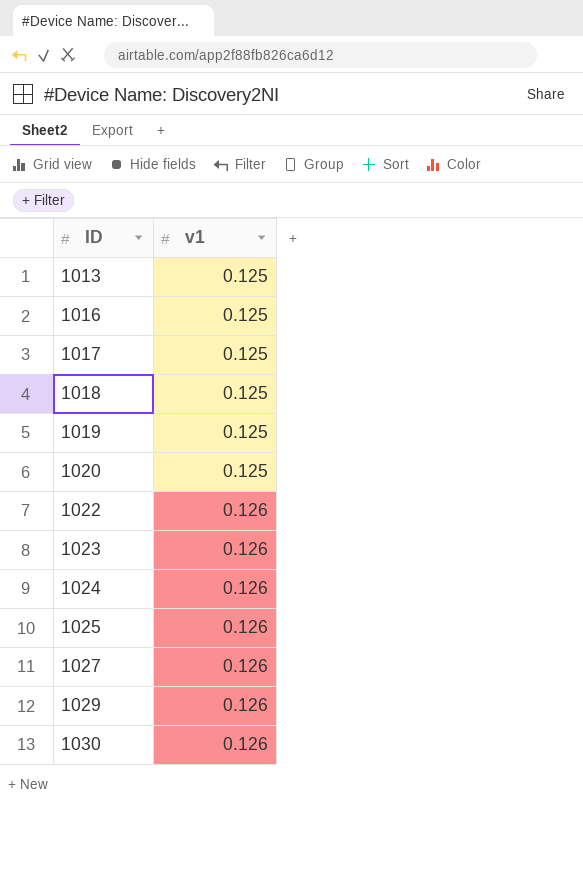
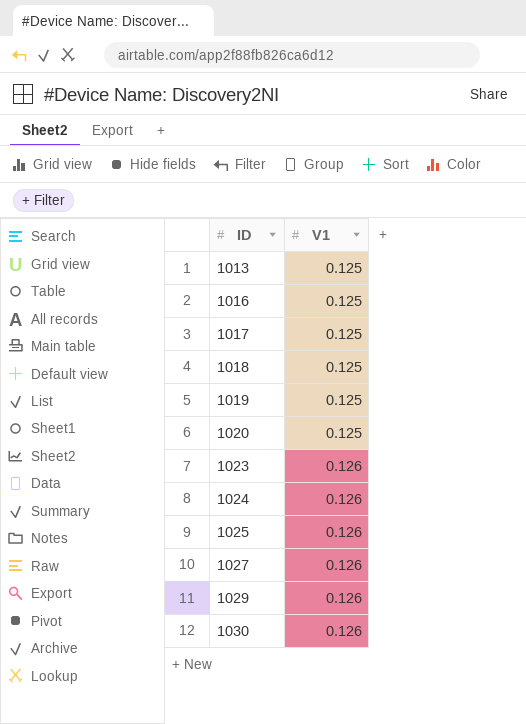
column name: v1 -> V1
row 1022: 0.126 -> none

